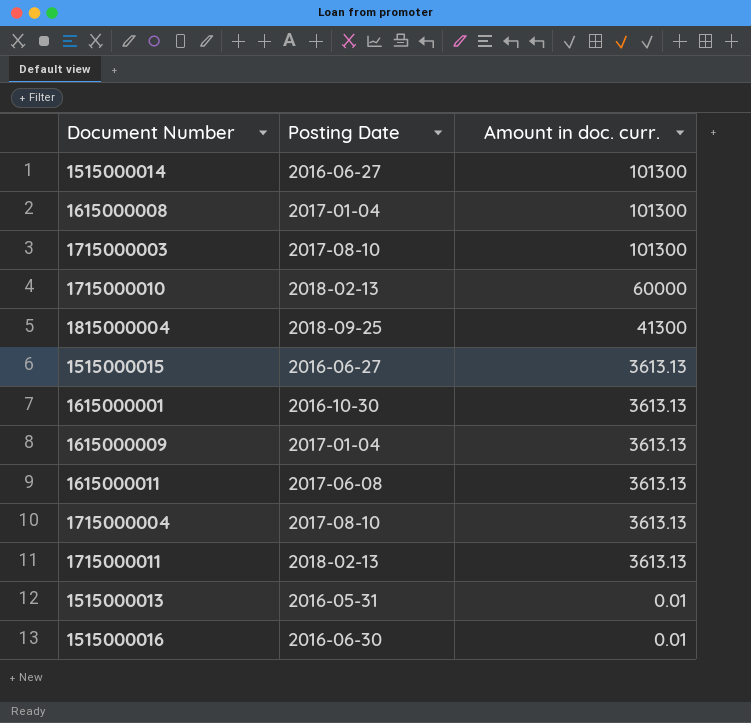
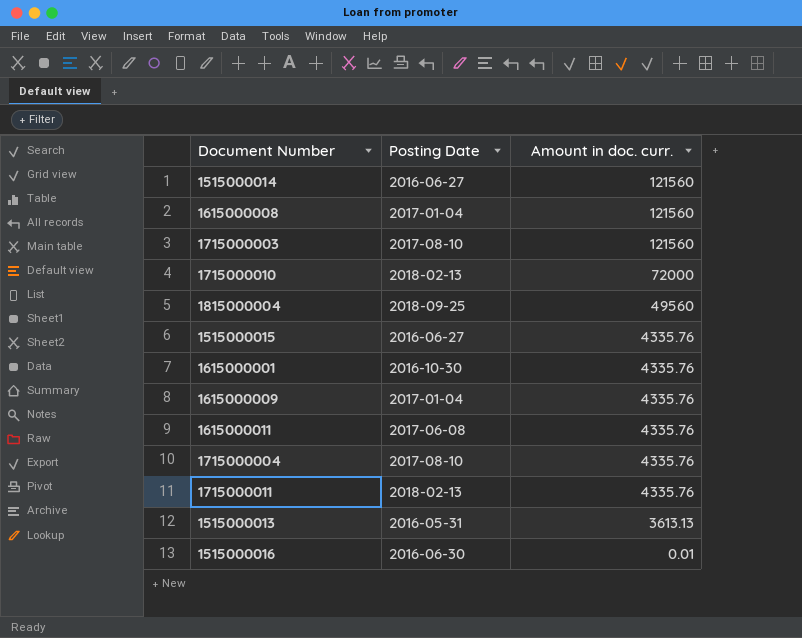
1515000014 | Amount in doc. curr.: 101300 -> 121560
1615000008 | Amount in doc. curr.: 101300 -> 121560
1715000003 | Amount in doc. curr.: 101300 -> 121560
1715000010 | Amount in doc. curr.: 60000 -> 72000
1815000004 | Amount in doc. curr.: 41300 -> 49560
1515000015 | Amount in doc. curr.: 3613.13 -> 4335.76
1615000001 | Amount in doc. curr.: 3613.13 -> 4335.76
1615000009 | Amount in doc. curr.: 3613.13 -> 4335.76
1615000011 | Amount in doc. curr.: 3613.13 -> 4335.76
1715000004 | Amount in doc. curr.: 3613.13 -> 4335.76
1715000011 | Amount in doc. curr.: 3613.13 -> 4335.76
1515000013 | Amount in doc. curr.: 0.01 -> 3613.13

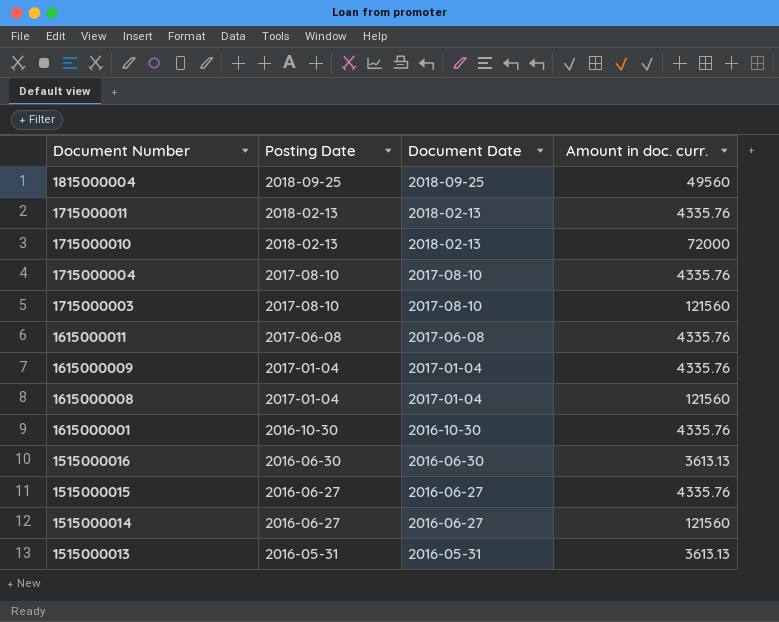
row order: Amount in doc. curr. descending -> Document Number descending
column Document Date | position: none -> 3
1515000016 | Amount in doc. curr.: 0.01 -> 3613.13

